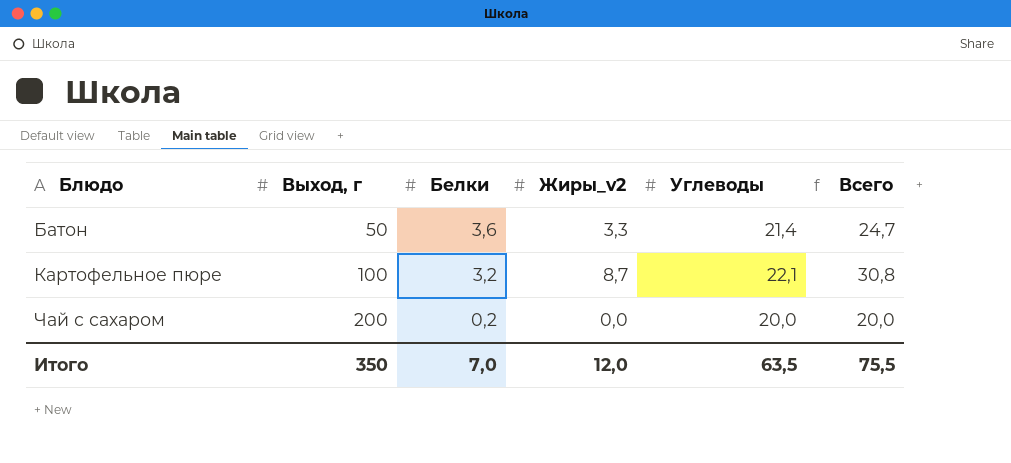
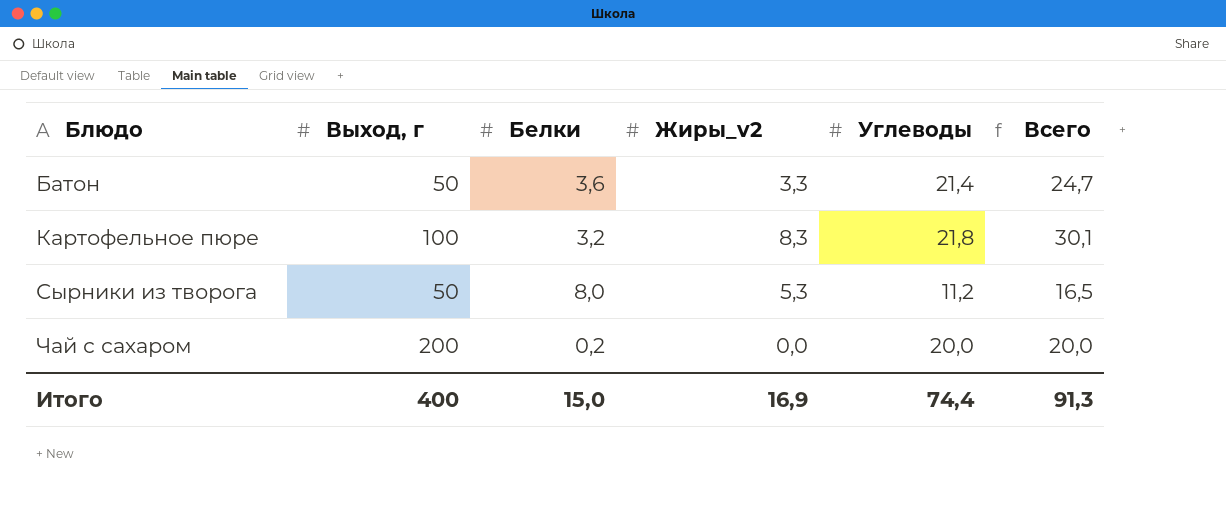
Картофельное пюре | Жиры_v2: 8,7 -> 8,3
Картофельное пюре | Углеводы: 22,1 -> 21,8
Картофельное пюре | Всего: 30,8 -> 30,1
row Сырники из творога: none -> 50 | 8,0 | 5,3 | 11,2 | 16,5
Итого | Выход, г: 350 -> 400
Итого | Белки: 7,0 -> 15,0
Итого | Жиры_v2: 12,0 -> 16,9
Итого | Углеводы: 63,5 -> 74,4
Итого | Всего: 75,5 -> 91,3

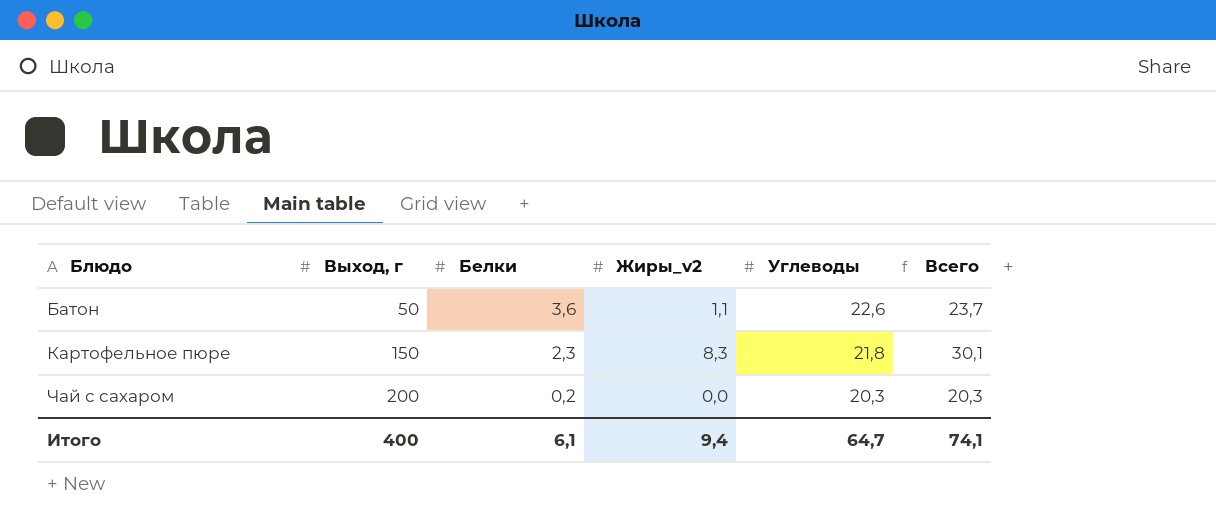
row Сырники из творога: 50 | 8,0 | 5,3 | 11,2 | 16,5 -> none
Батон | Жиры_v2: 3,3 -> 1,1
Батон | Углеводы: 21,4 -> 22,6
Батон | Всего: 24,7 -> 23,7
Картофельное пюре | Выход, г: 100 -> 150
Картофельное пюре | Белки: 3,2 -> 2,3
Чай с сахаром | Углеводы: 20,0 -> 20,3
Чай с сахаром | Всего: 20,0 -> 20,3
Итого | Белки: 15,0 -> 6,1
Итого | Жиры_v2: 16,9 -> 9,4
Итого | Углеводы: 74,4 -> 64,7
Итого | Всего: 91,3 -> 74,1

